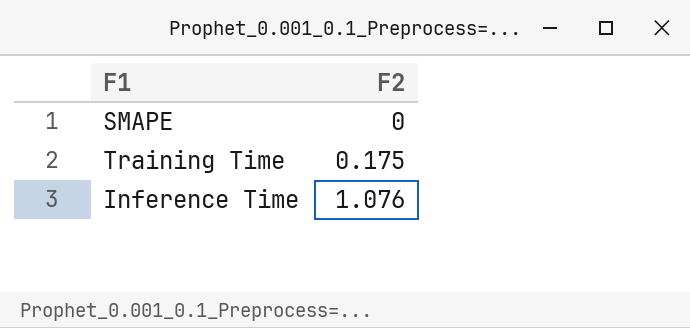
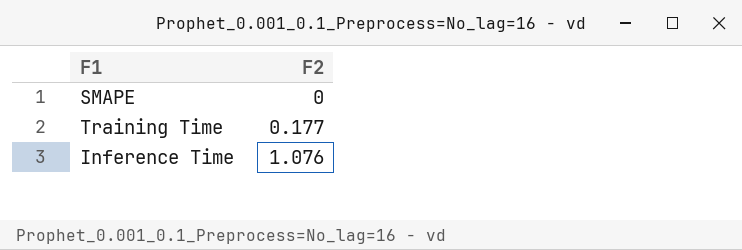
Training Time | F2: 0.175 -> 0.177

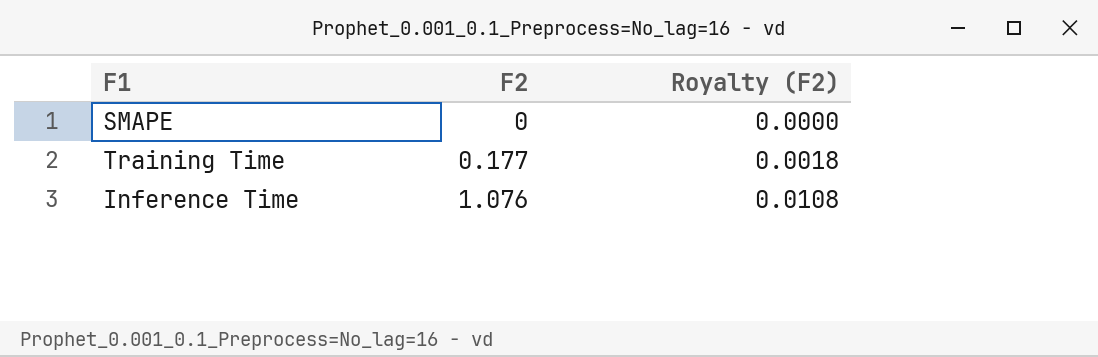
column Royalty (F2) | formula: none -> [F2] * 0.01

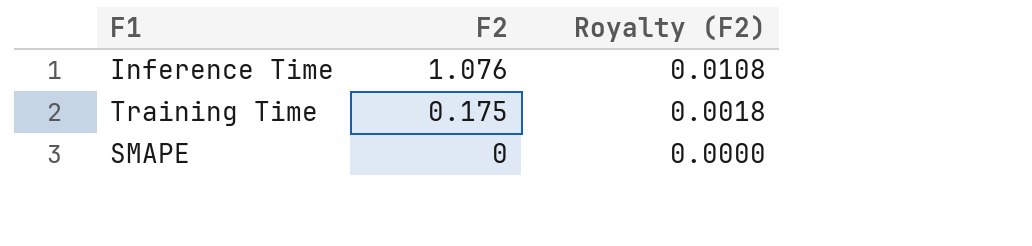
row order: F2 ascending -> F2 descending
Training Time | F2: 0.177 -> 0.175

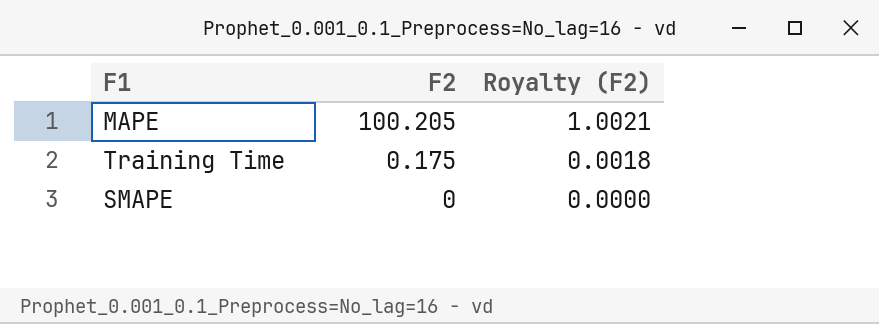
row Inference Time: 1.076 | 0.0108 -> none
row MAPE: none -> 100.205 | 1.0021

